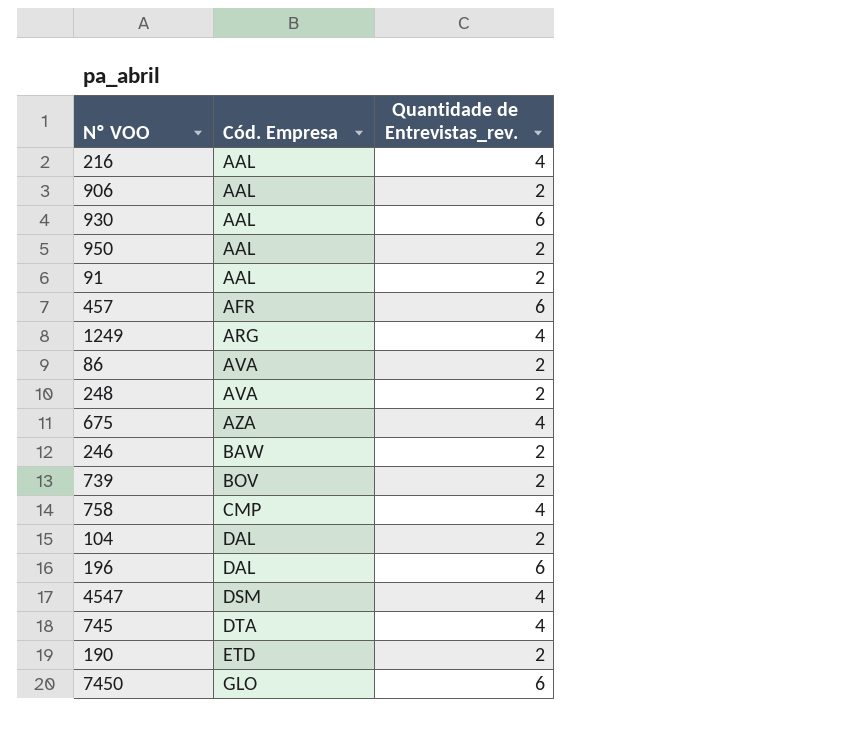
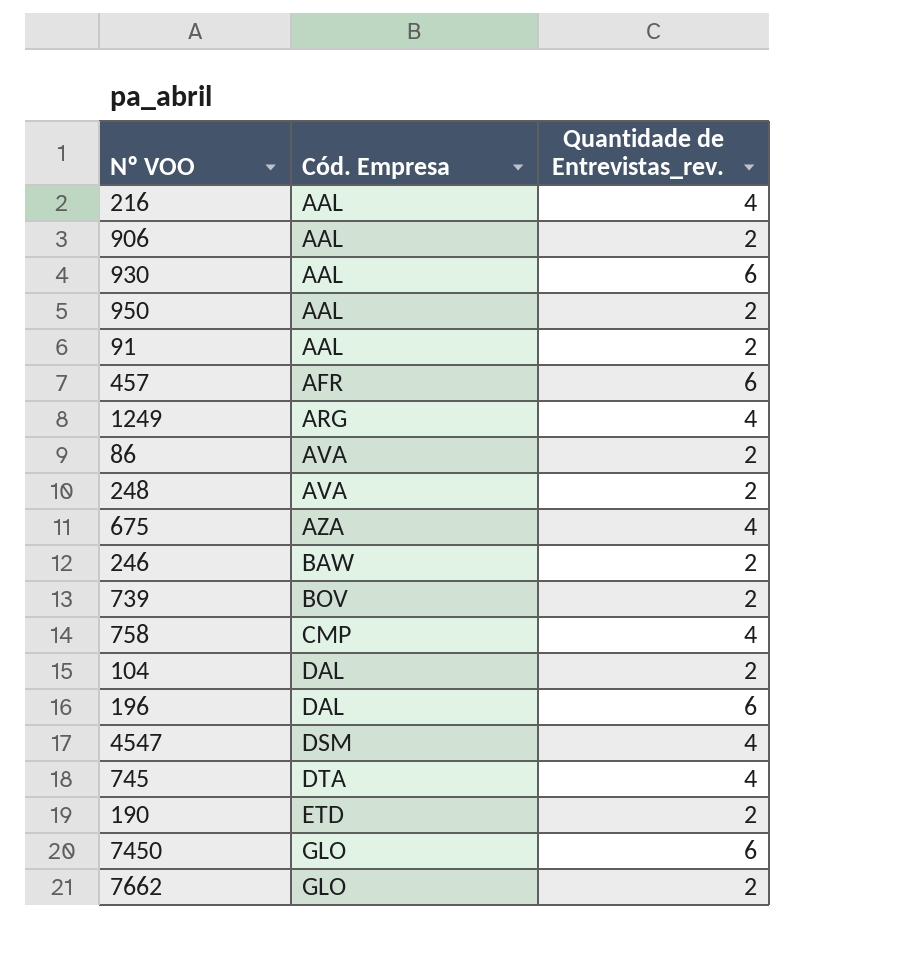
row 7662: none -> GLO | 2

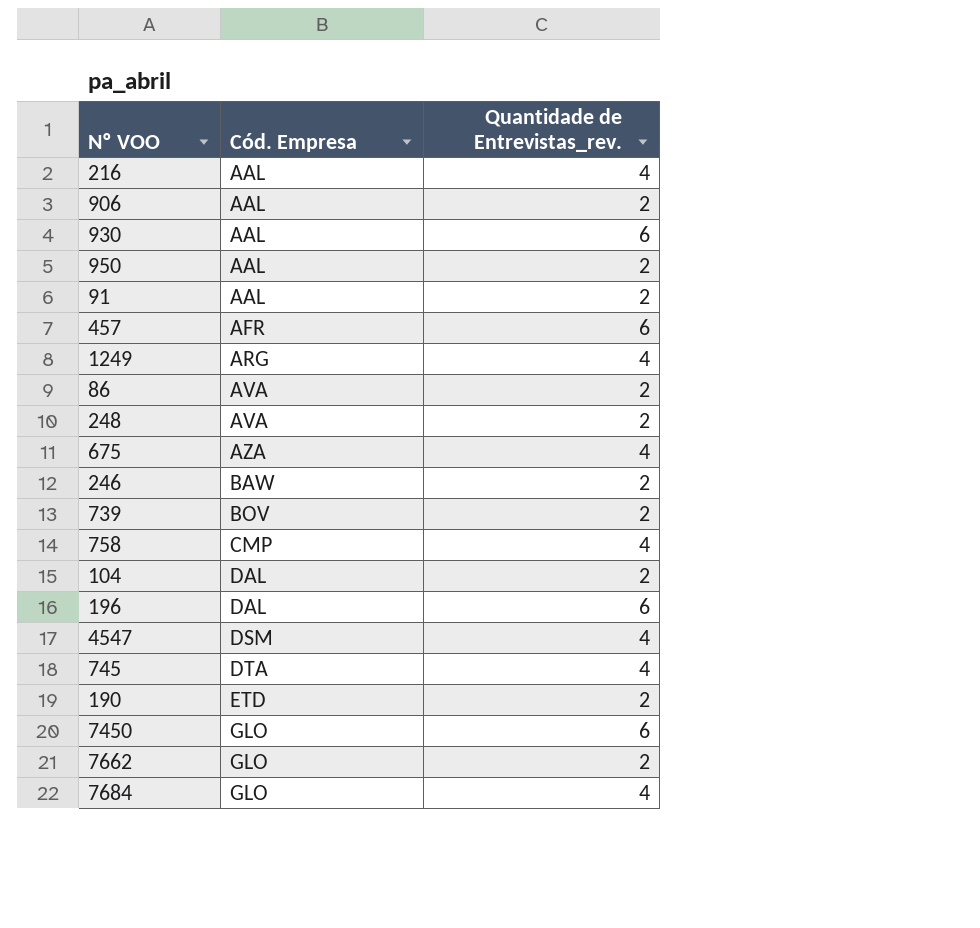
row 7684: none -> GLO | 4

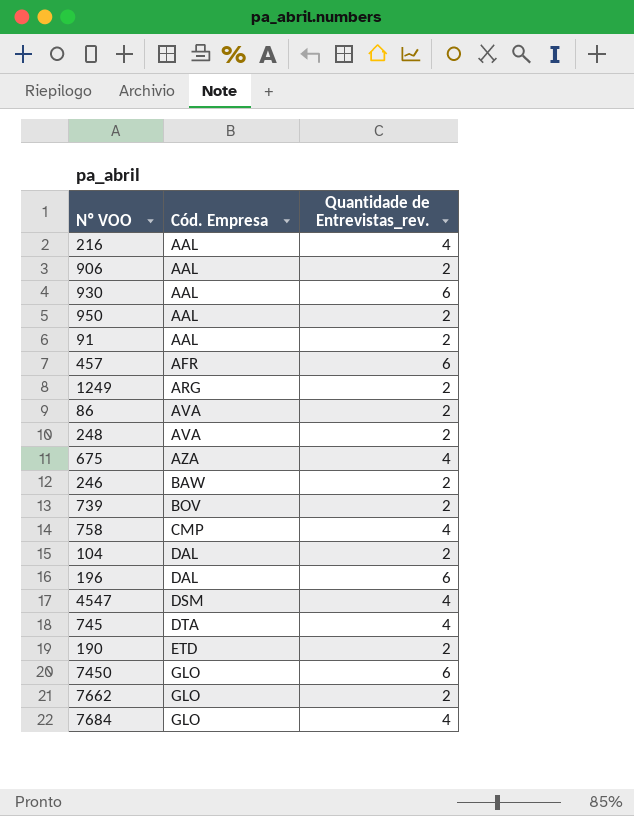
1249 | Quantidade de Entrevistas_rev.: 4 -> 2

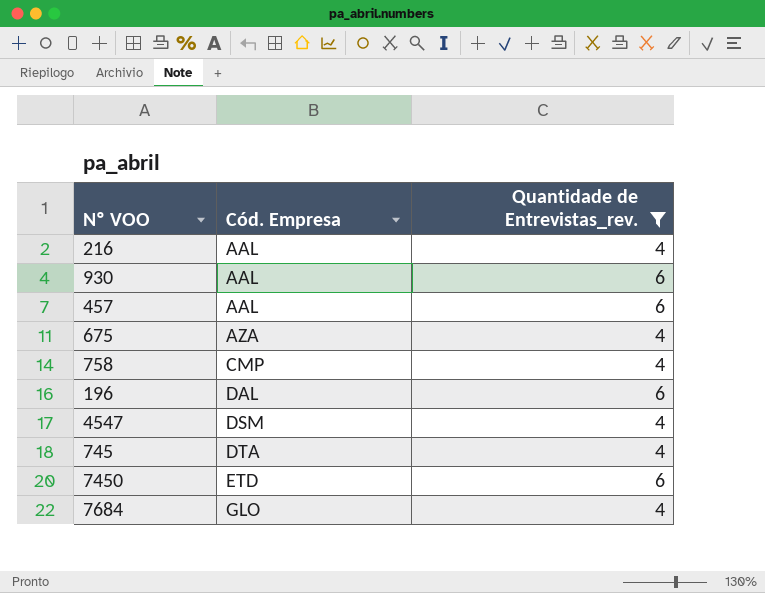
filter: none -> Quantidade de Entrevistas_rev. != 2
457 | Cód. Empresa: AFR -> AAL
7450 | Cód. Empresa: GLO -> ETD

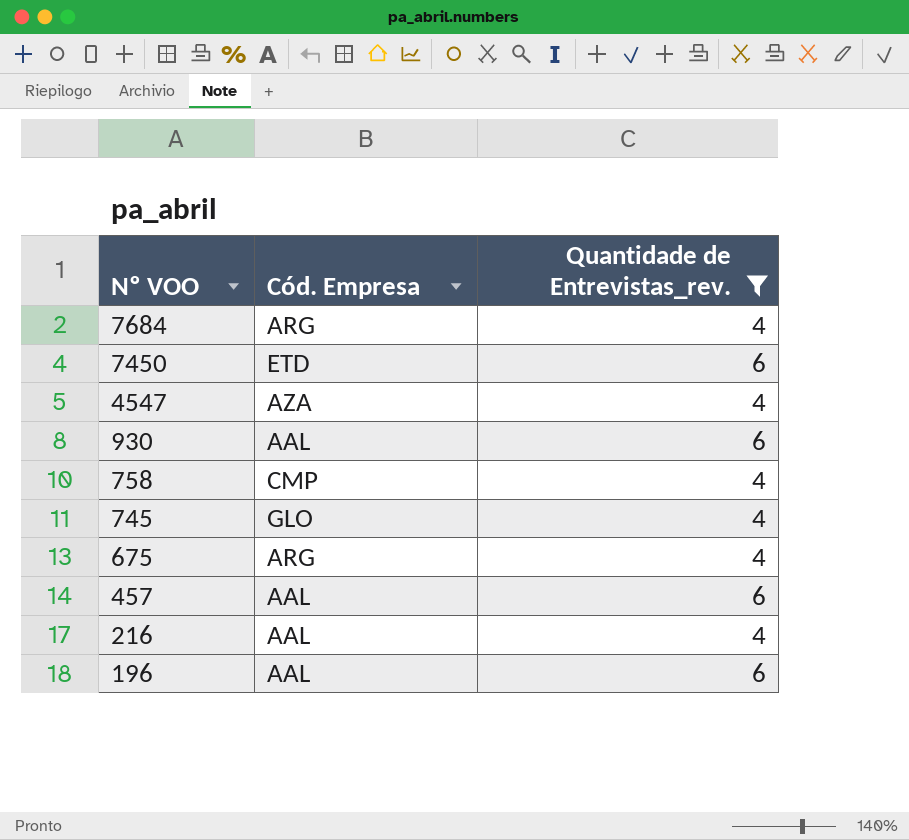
row order: Cód. Empresa ascending -> Nº VOO descending
7684 | Cód. Empresa: GLO -> ARG
4547 | Cód. Empresa: DSM -> AZA
745 | Cód. Empresa: DTA -> GLO
675 | Cód. Empresa: AZA -> ARG
196 | Cód. Empresa: DAL -> AAL

